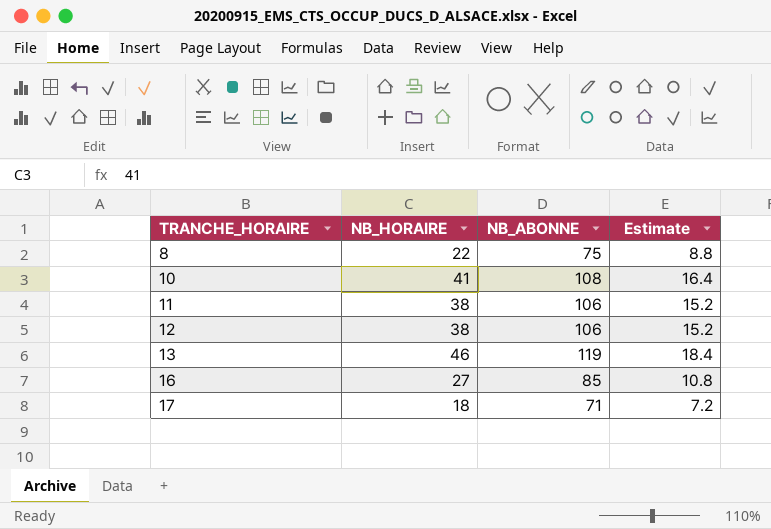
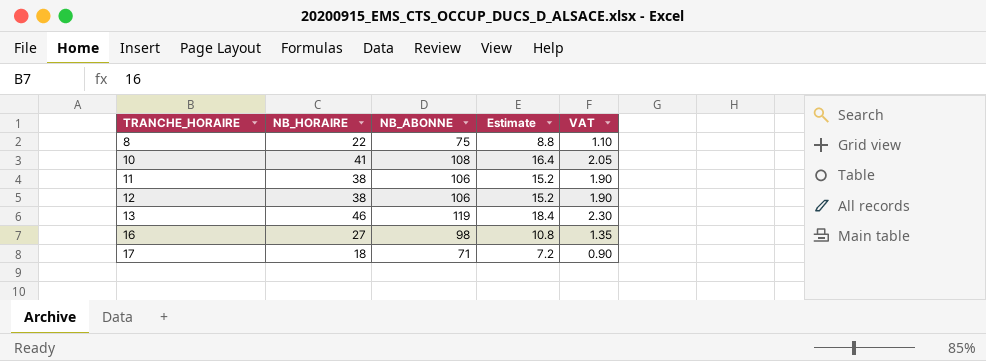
column VAT | formula: none -> [NB_HORAIRE] * 0.05
16 | NB_ABONNE: 85 -> 98

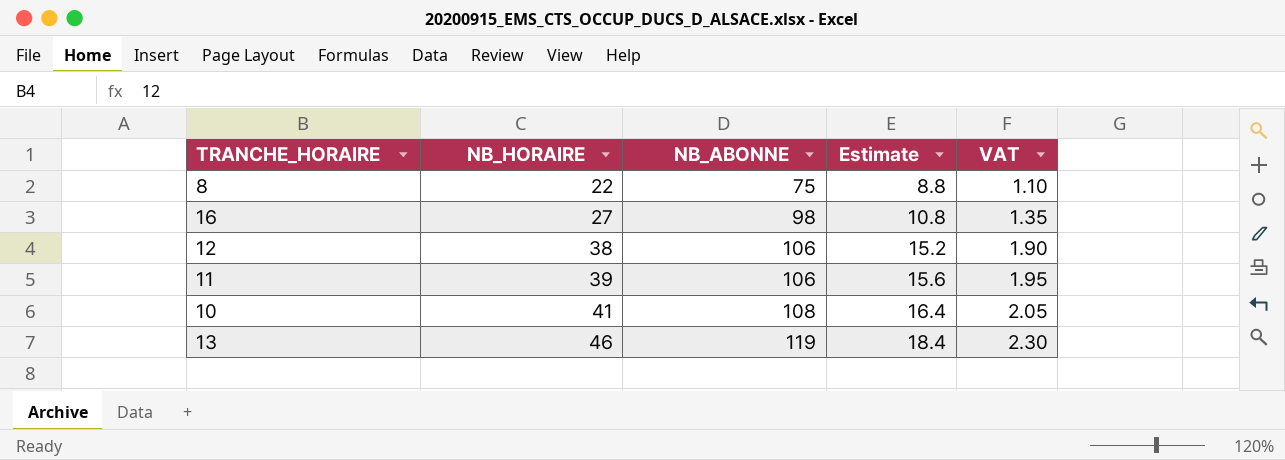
row order: TRANCHE_HORAIRE ascending -> NB_HORAIRE ascending
row 17: 18 | 71 | 7.2 | 0.90 -> none
11 | NB_HORAIRE: 38 -> 39
11 | Estimate: 15.2 -> 15.6
11 | VAT: 1.90 -> 1.95

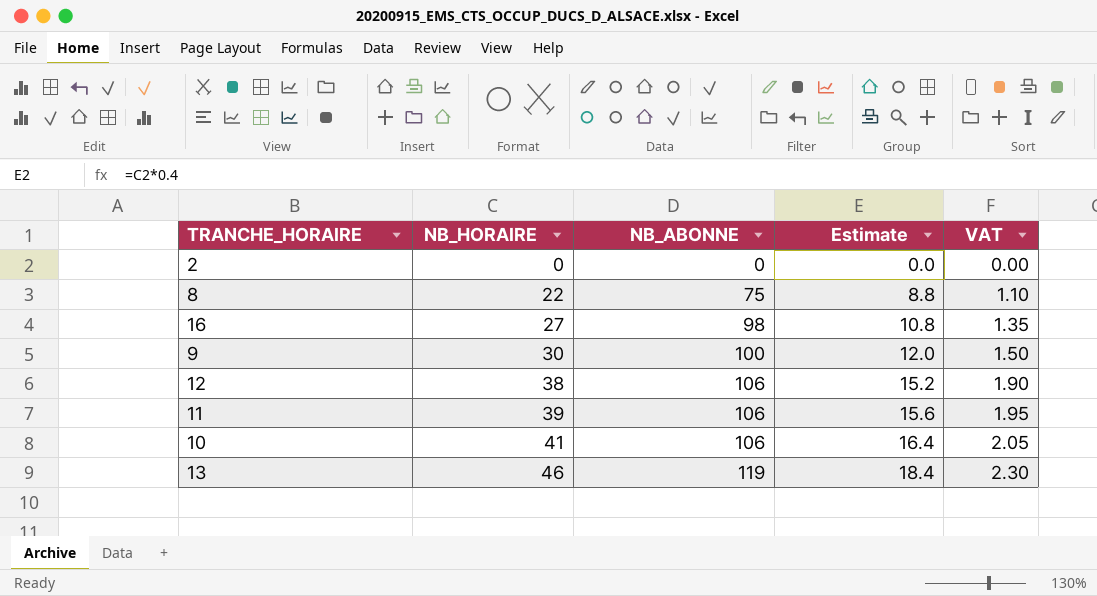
row 2: none -> 0 | 0 | 0.0 | 0.00
row 9: none -> 30 | 100 | 12.0 | 1.50
10 | NB_ABONNE: 108 -> 106

